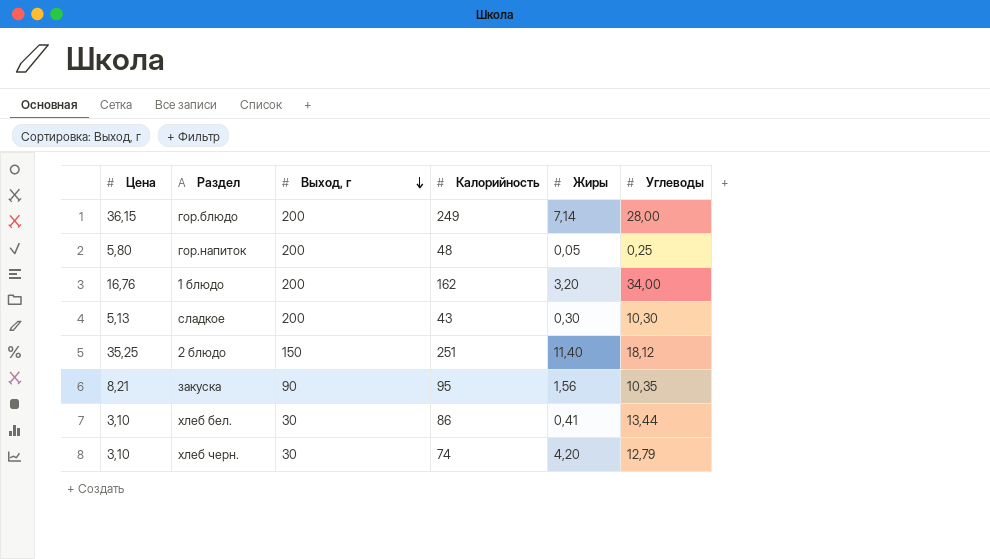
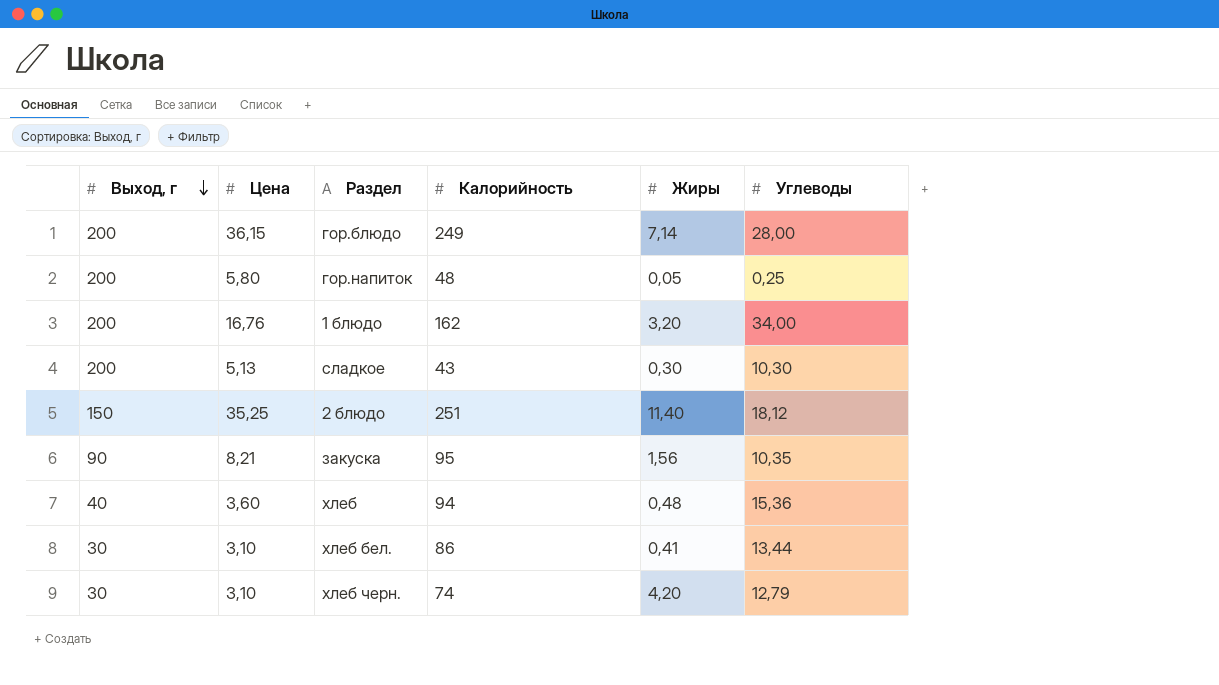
column Выход, г | position: 3 -> 1
row хлеб: none -> 40 | 3,60 | 94 | 0,48 | 15,36

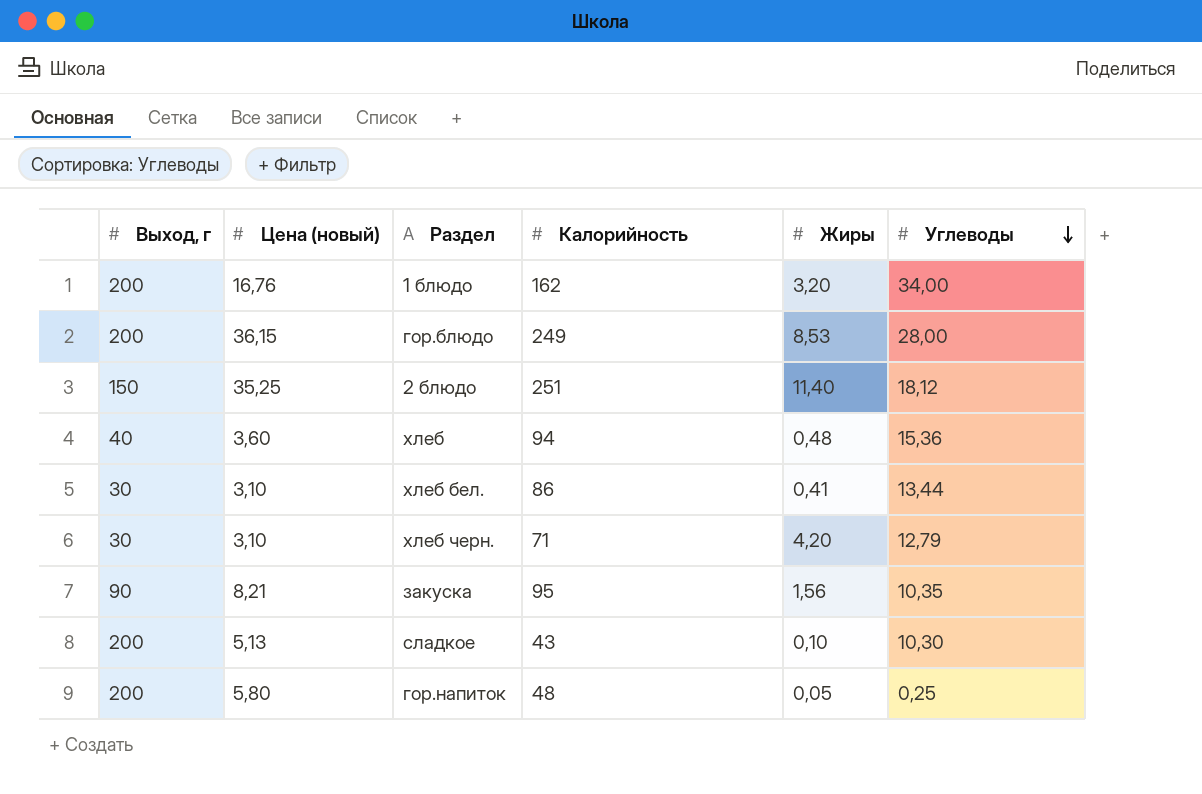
row order: Выход, г descending -> Углеводы descending
column name: Цена -> Цена (новый)
гор.блюдо | Жиры: 7,14 -> 8,53
хлеб черн. | Калорийность: 74 -> 71
сладкое | Жиры: 0,30 -> 0,10

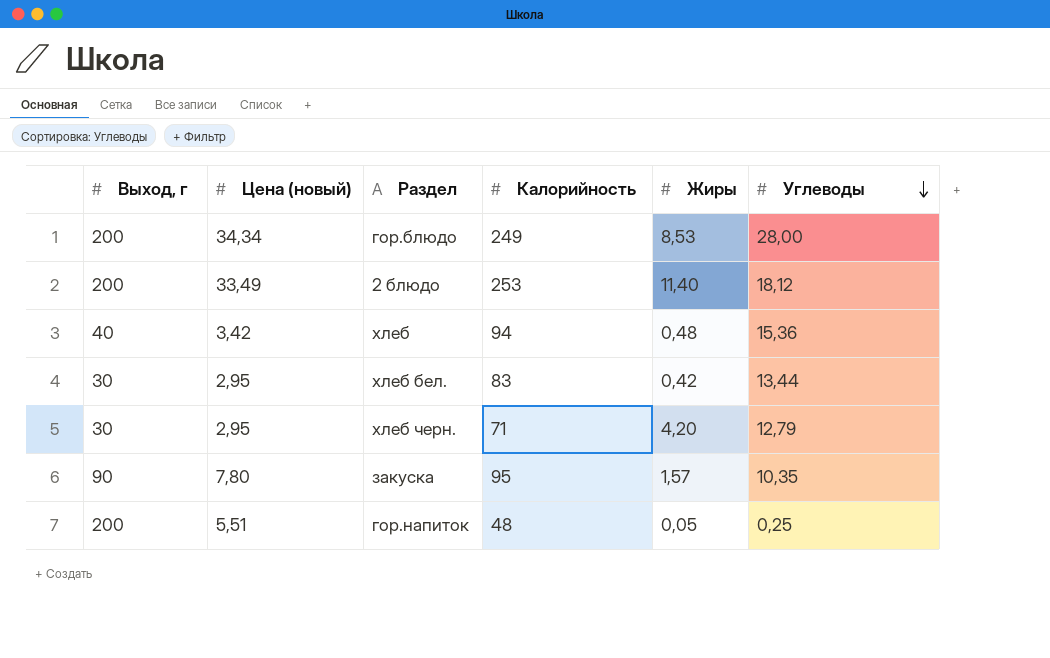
row 1 блюдо: 200 | 16,76 | 162 | 3,20 | 34,00 -> none
row сладкое: 200 | 5,13 | 43 | 0,10 | 10,30 -> none
гор.блюдо | Цена (новый): 36,15 -> 34,34
2 блюдо | Выход, г: 150 -> 200
2 блюдо | Цена (новый): 35,25 -> 33,49
2 блюдо | Калорийность: 251 -> 253
хлеб | Цена (новый): 3,60 -> 3,42
хлеб бел. | Цена (новый): 3,10 -> 2,95
хлеб бел. | Калорийность: 86 -> 83
хлеб бел. | Жиры: 0,41 -> 0,42
хлеб черн. | Цена (новый): 3,10 -> 2,95
закуска | Цена (новый): 8,21 -> 7,80
закуска | Жиры: 1,56 -> 1,57
гор.напиток | Цена (новый): 5,80 -> 5,51

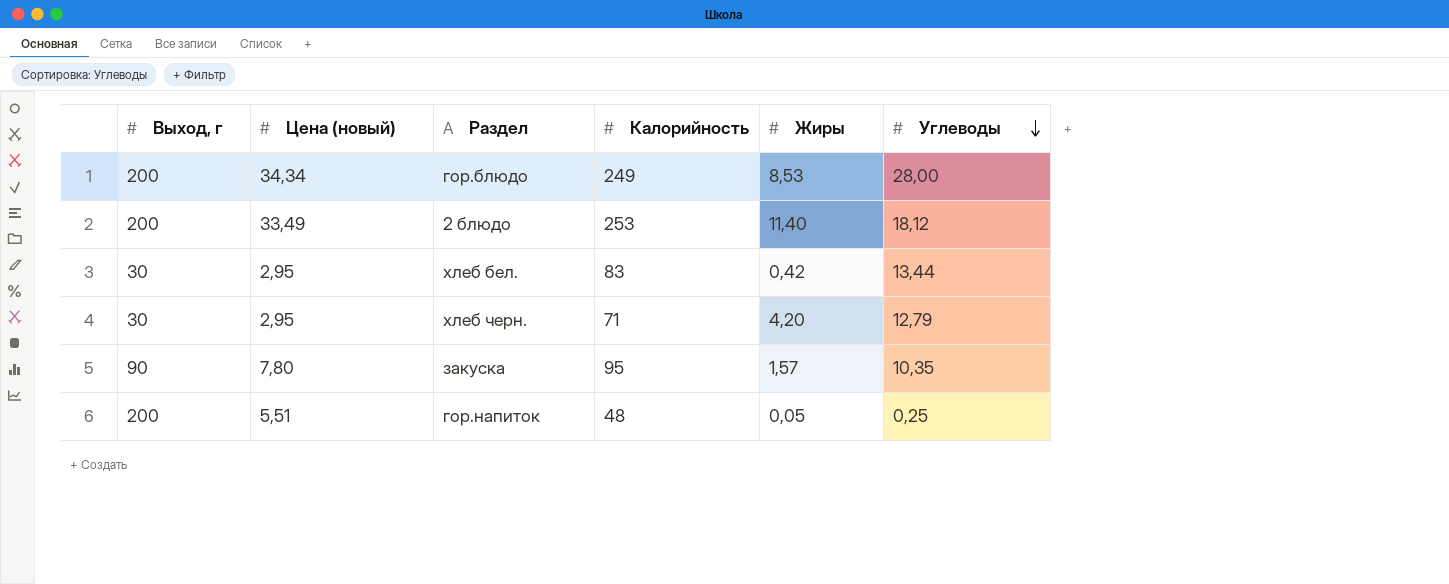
row хлеб: 40 | 3,42 | 94 | 0,48 | 15,36 -> none

